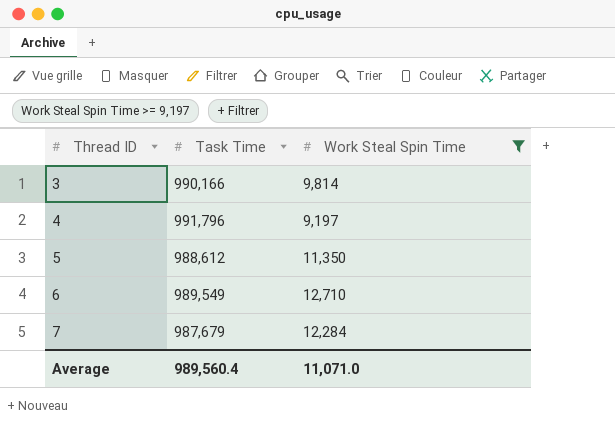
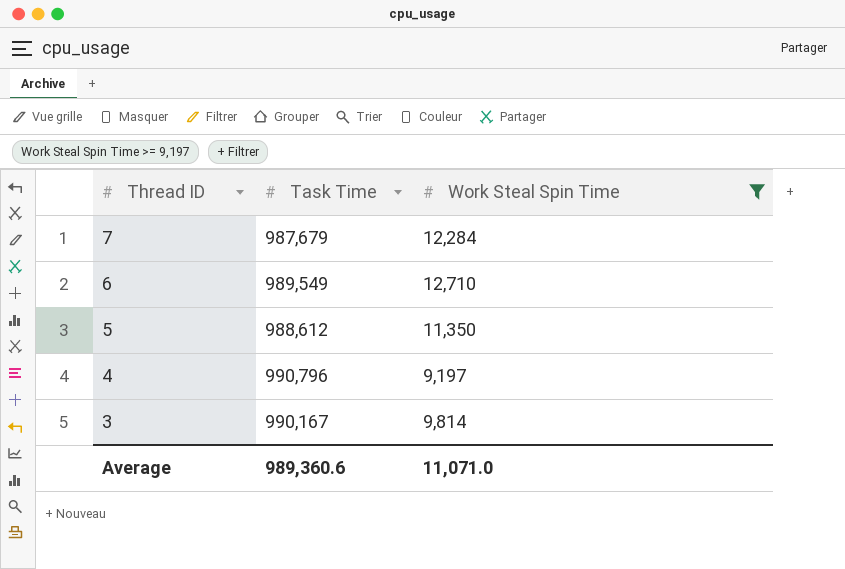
row order: Thread ID ascending -> Thread ID descending
4 | Task Time: 991,796 -> 990,796
3 | Task Time: 990,166 -> 990,167
Average | Task Time: 989,560.4 -> 989,360.6

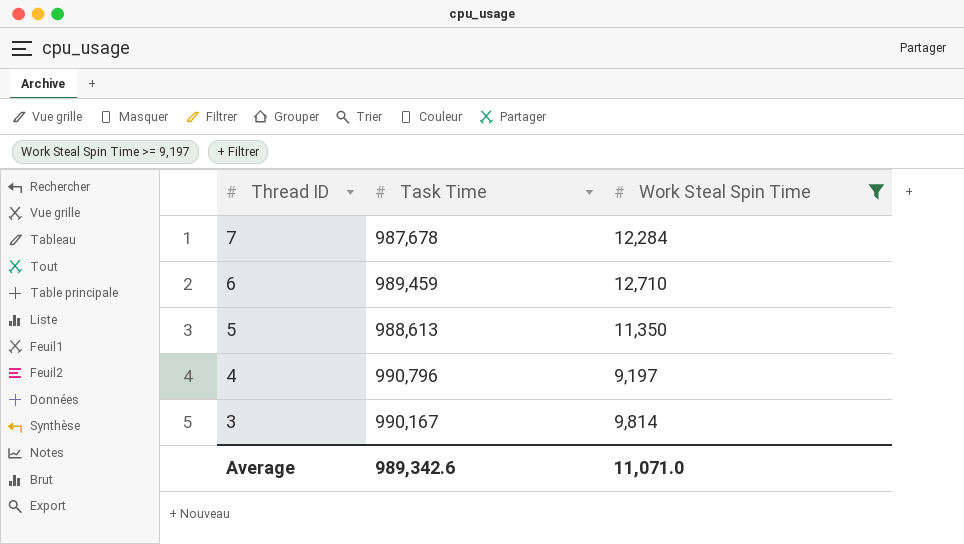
7 | Task Time: 987,679 -> 987,678
6 | Task Time: 989,549 -> 989,459
5 | Task Time: 988,612 -> 988,613
Average | Task Time: 989,360.6 -> 989,342.6

